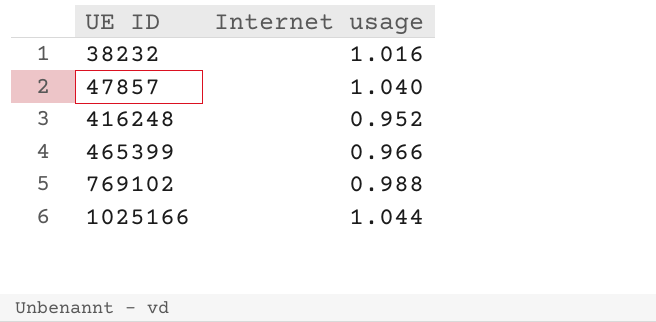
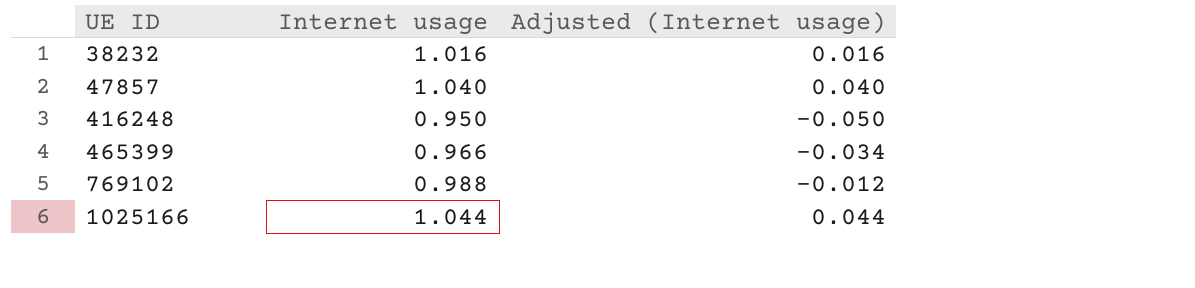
column Adjusted (Internet usage) | formula: none -> [Internet usage] - 1
416248 | Internet usage: 0.952 -> 0.950

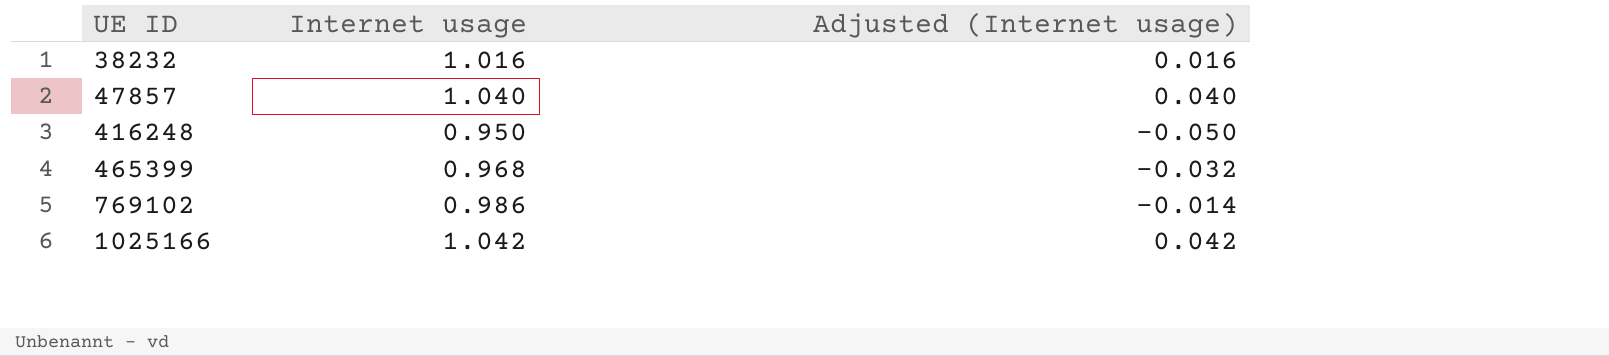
465399 | Internet usage: 0.966 -> 0.968
465399 | Adjusted (Internet usage): -0.034 -> -0.032
769102 | Internet usage: 0.988 -> 0.986
769102 | Adjusted (Internet usage): -0.012 -> -0.014
1025166 | Internet usage: 1.044 -> 1.042
1025166 | Adjusted (Internet usage): 0.044 -> 0.042

